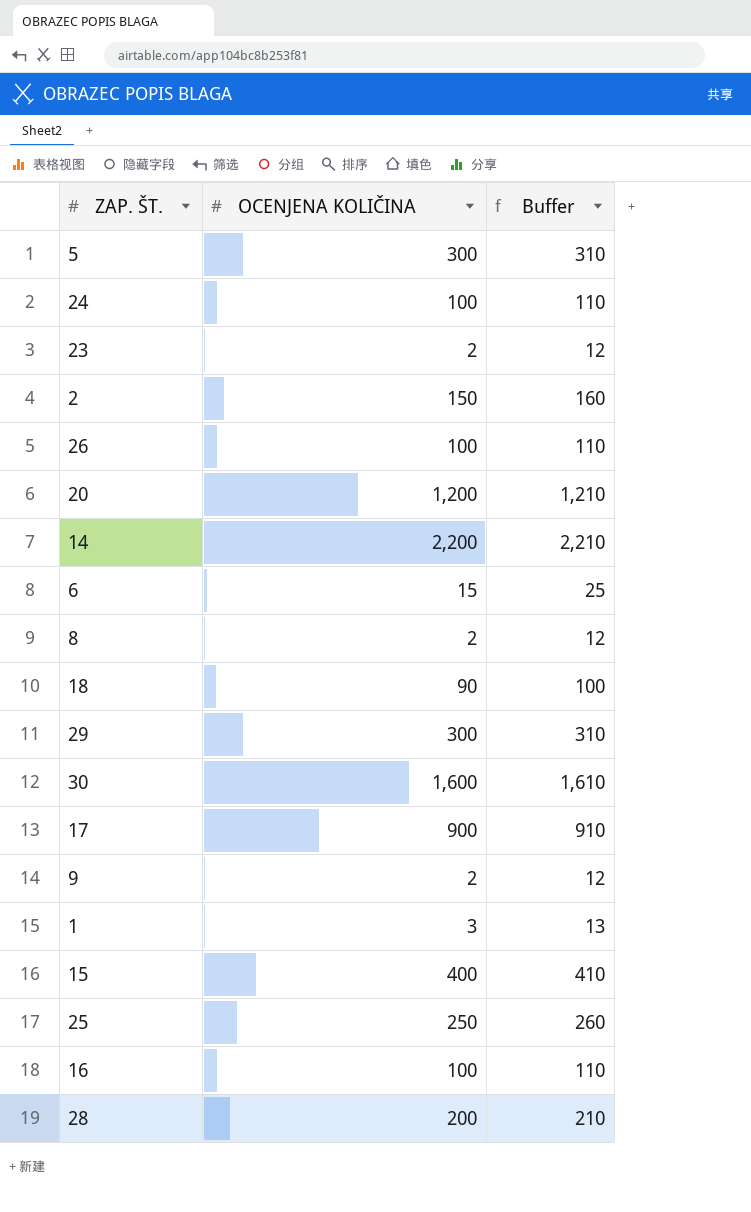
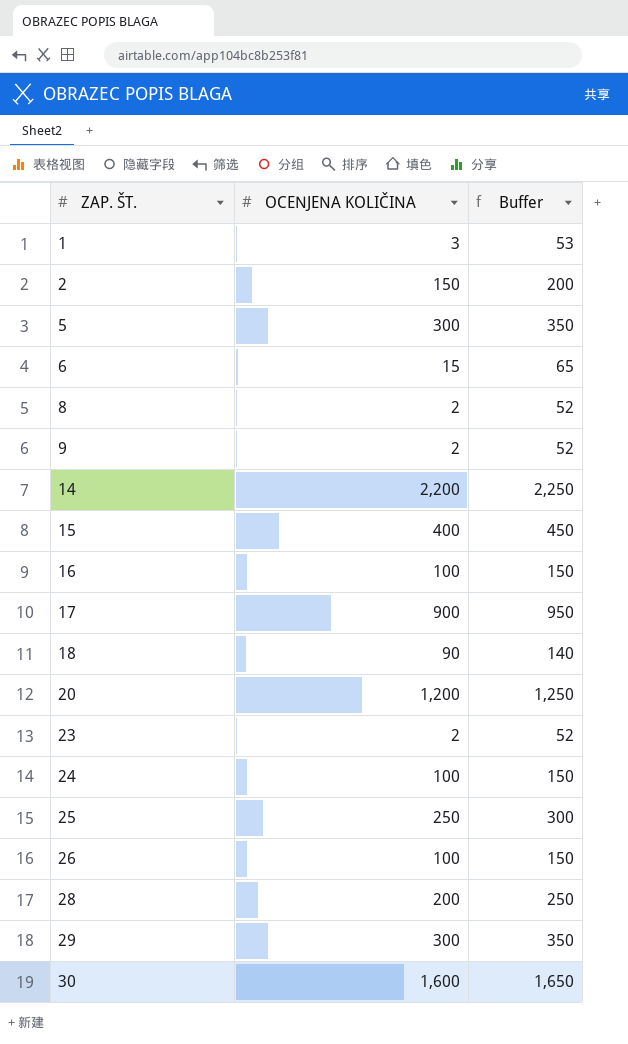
row order: none -> ZAP. ŠT. ascending
column Buffer | formula: [OCENJENA KOLIČINA] + 10 -> [OCENJENA KOLIČINA] + 50

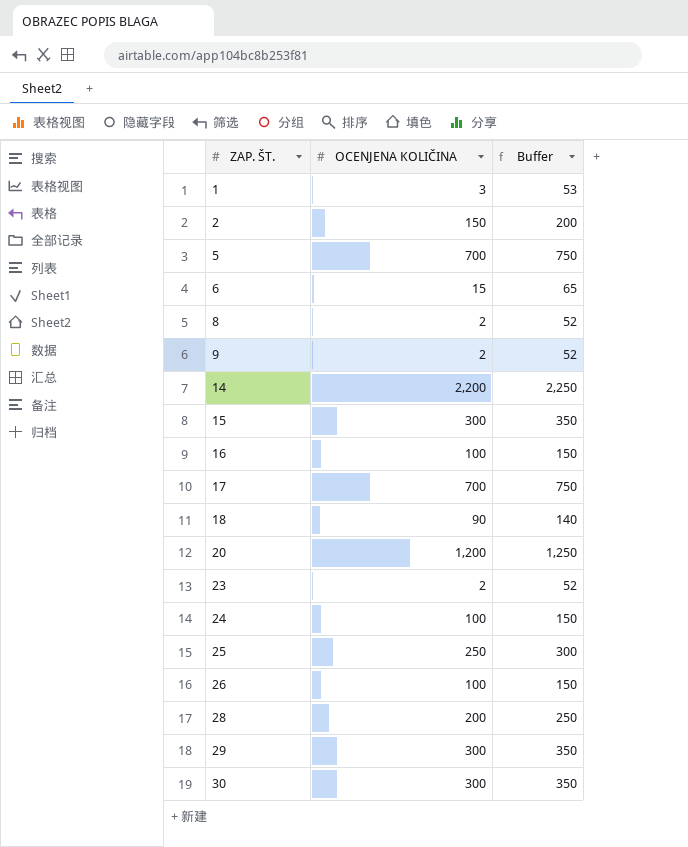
5 | OCENJENA KOLIČINA: 300 -> 700
5 | Buffer: 350 -> 750
15 | OCENJENA KOLIČINA: 400 -> 300
15 | Buffer: 450 -> 350
17 | OCENJENA KOLIČINA: 900 -> 700
17 | Buffer: 950 -> 750
30 | OCENJENA KOLIČINA: 1,600 -> 300
30 | Buffer: 1,650 -> 350

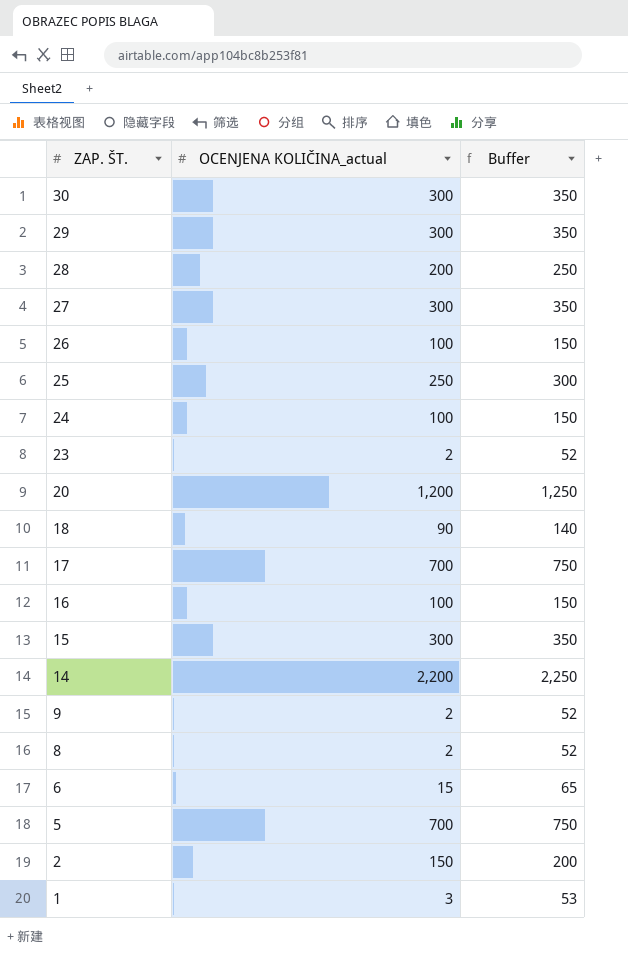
row order: ZAP. ŠT. ascending -> ZAP. ŠT. descending
column name: OCENJENA KOLIČINA -> OCENJENA KOLIČINA_actual
row 27: none -> 300 | 350

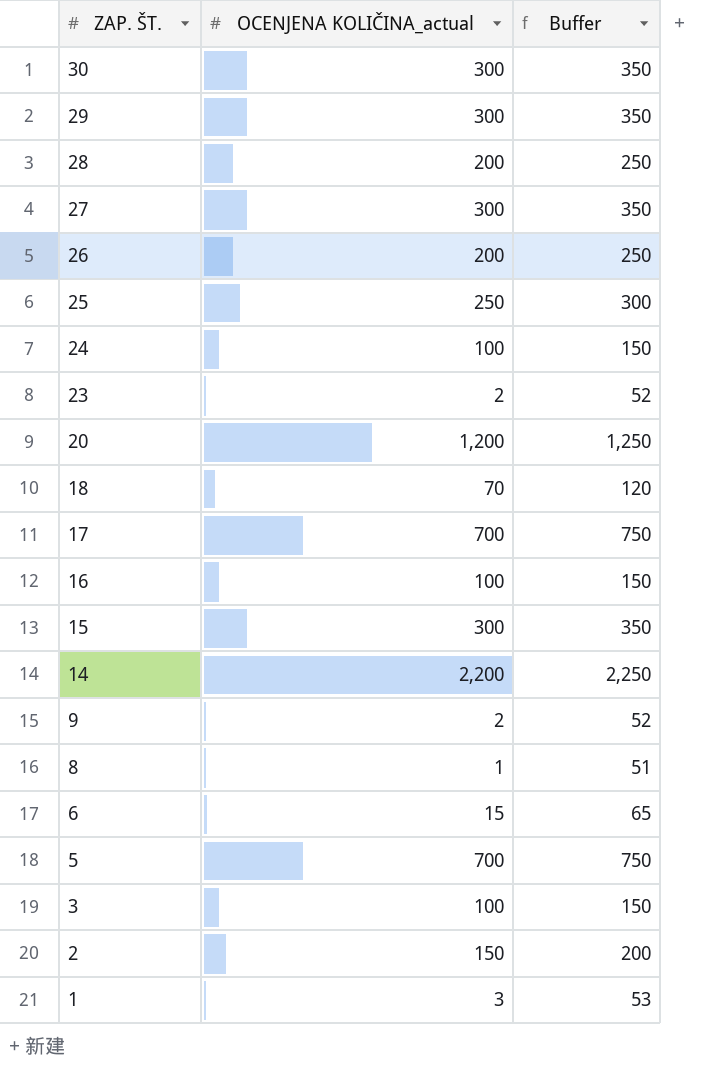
26 | OCENJENA KOLIČINA_actual: 100 -> 200
26 | Buffer: 150 -> 250
18 | OCENJENA KOLIČINA_actual: 90 -> 70
18 | Buffer: 140 -> 120
8 | OCENJENA KOLIČINA_actual: 2 -> 1
8 | Buffer: 52 -> 51
row 3: none -> 100 | 150

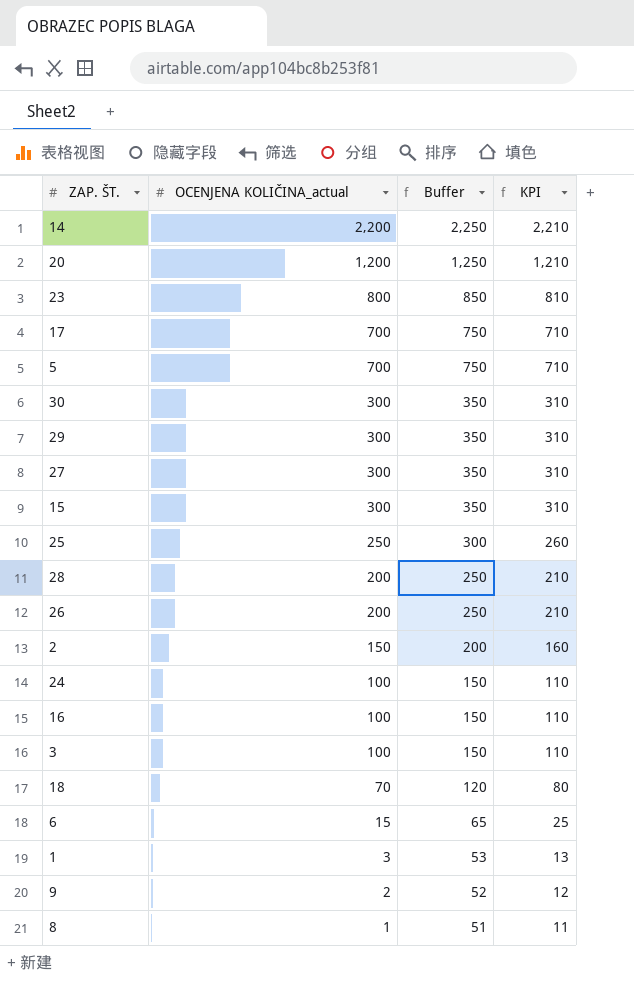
row order: ZAP. ŠT. descending -> OCENJENA KOLIČINA_actual descending
column KPI | formula: none -> [OCENJENA KOLIČINA_actual] + 10
23 | OCENJENA KOLIČINA_actual: 2 -> 800
23 | Buffer: 52 -> 850

